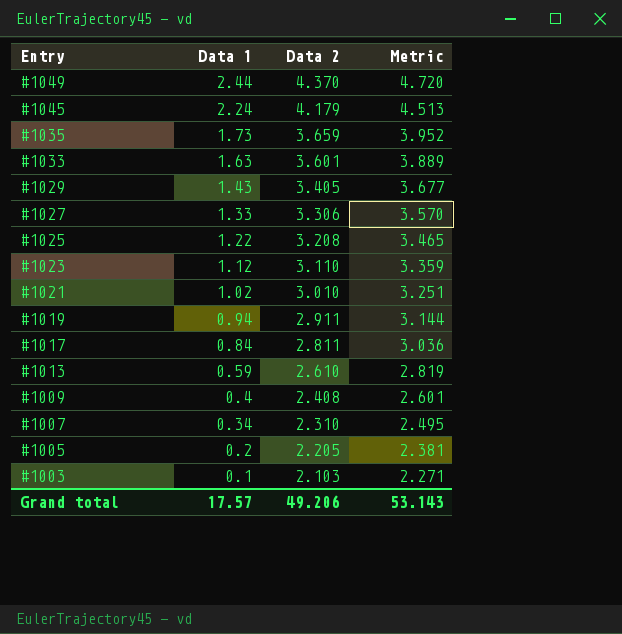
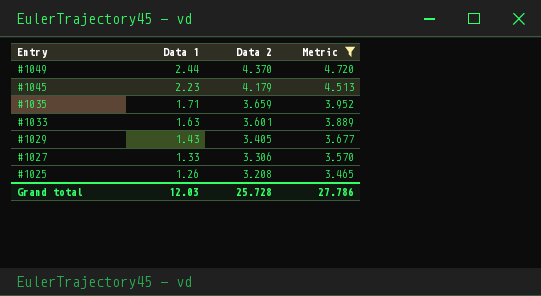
filter: none -> Metric >= 3.465
#1045 | Data 1: 2.24 -> 2.23
#1035 | Data 1: 1.73 -> 1.71
#1025 | Data 1: 1.22 -> 1.26
Grand total | Data 1: 17.57 -> 12.03
Grand total | Data 2: 49.206 -> 25.728
Grand total | Metric: 53.143 -> 27.786

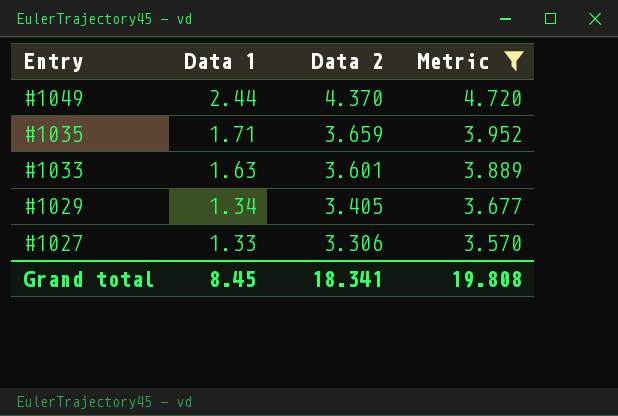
row #1045: 2.23 | 4.179 | 4.513 -> none
row #1025: 1.26 | 3.208 | 3.465 -> none
#1029 | Data 1: 1.43 -> 1.34
Grand total | Data 1: 12.03 -> 8.45
Grand total | Data 2: 25.728 -> 18.341
Grand total | Metric: 27.786 -> 19.808

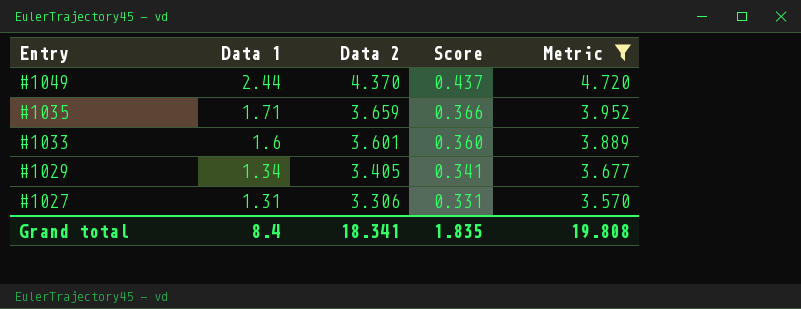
column Score | formula: none -> [Data 2] * 0.1
#1033 | Data 1: 1.63 -> 1.6
#1027 | Data 1: 1.33 -> 1.31
Grand total | Data 1: 8.45 -> 8.4

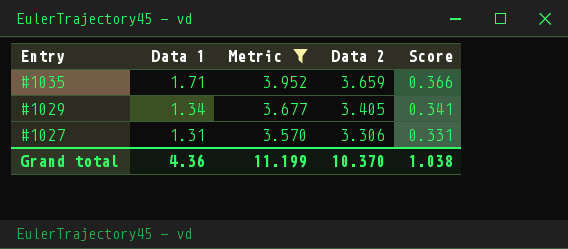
column Metric | position: 5 -> 3
row #1049: 2.44 | 4.370 | 0.437 | 4.720 -> none
row #1033: 1.6 | 3.601 | 0.360 | 3.889 -> none
Grand total | Data 1: 8.4 -> 4.36
Grand total | Metric: 19.808 -> 11.199
Grand total | Data 2: 18.341 -> 10.370
Grand total | Score: 1.835 -> 1.038

